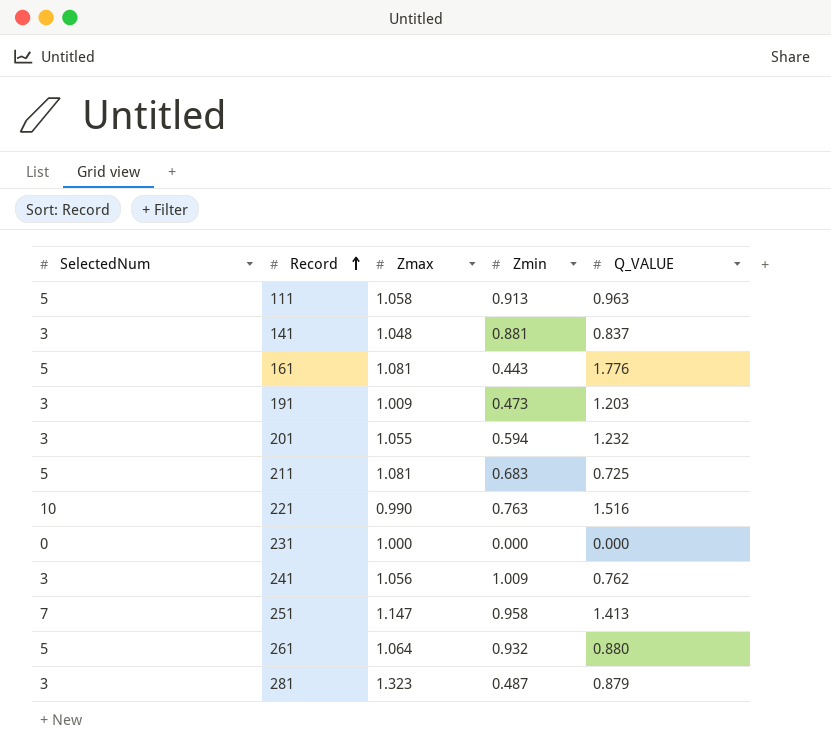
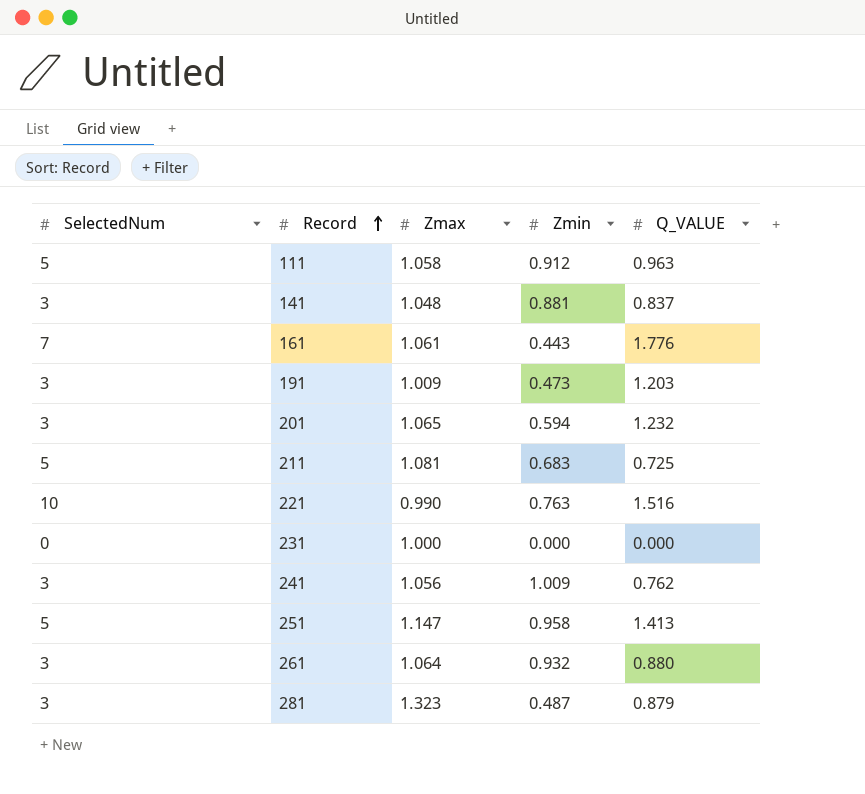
111 | Zmin: 0.913 -> 0.912
161 | SelectedNum: 5 -> 7
161 | Zmax: 1.081 -> 1.061
201 | Zmax: 1.055 -> 1.065
251 | SelectedNum: 7 -> 5
261 | SelectedNum: 5 -> 3

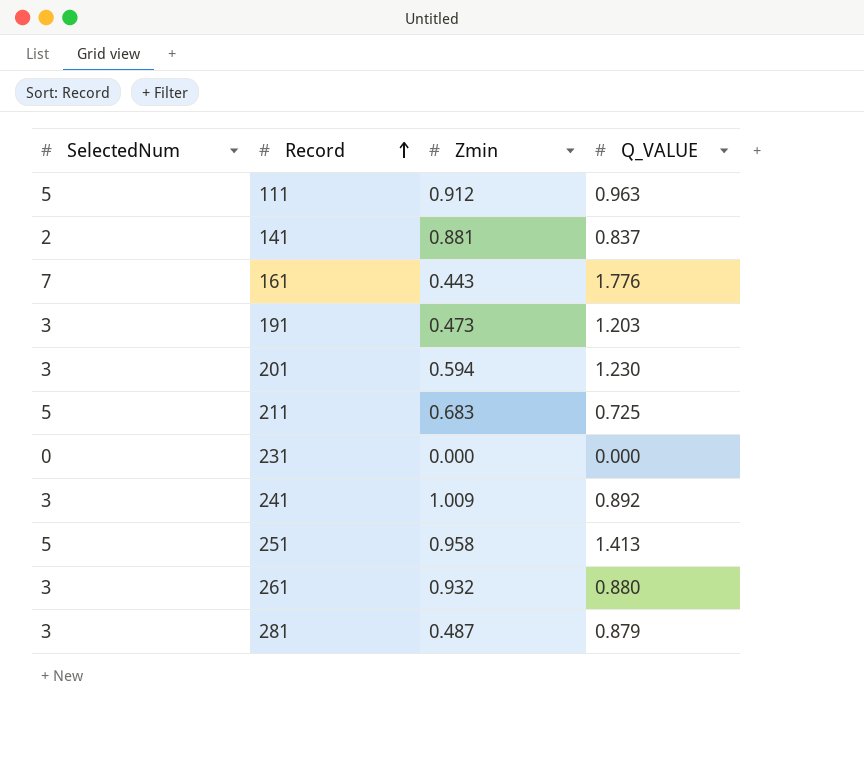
column Zmax | position: 3 -> none
row 221: 10 | 0.990 | 0.763 | 1.516 -> none
141 | SelectedNum: 3 -> 2
201 | Q_VALUE: 1.232 -> 1.230
241 | Q_VALUE: 0.762 -> 0.892

